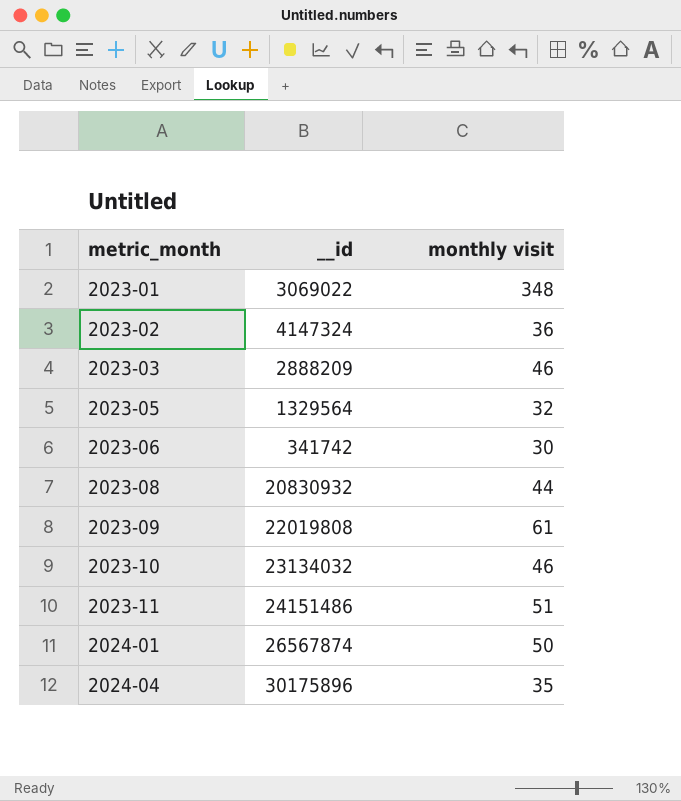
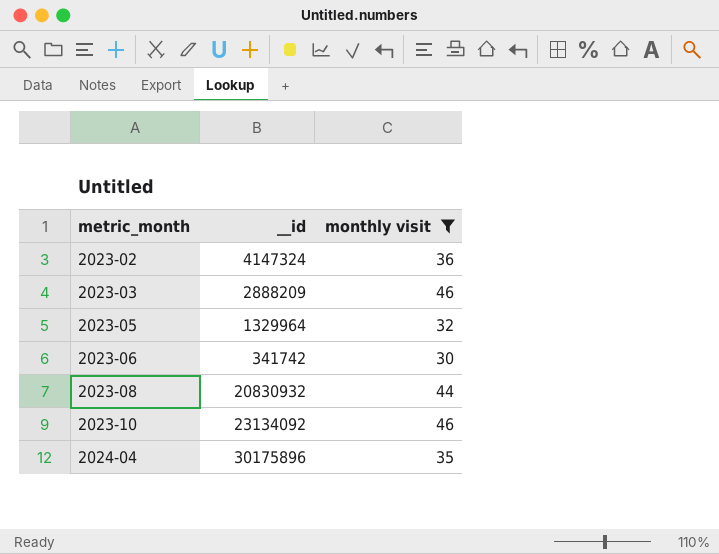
filter: none -> monthly visit <= 46
2023-05 | __id: 1329564 -> 1329964
2023-10 | __id: 23134032 -> 23134092

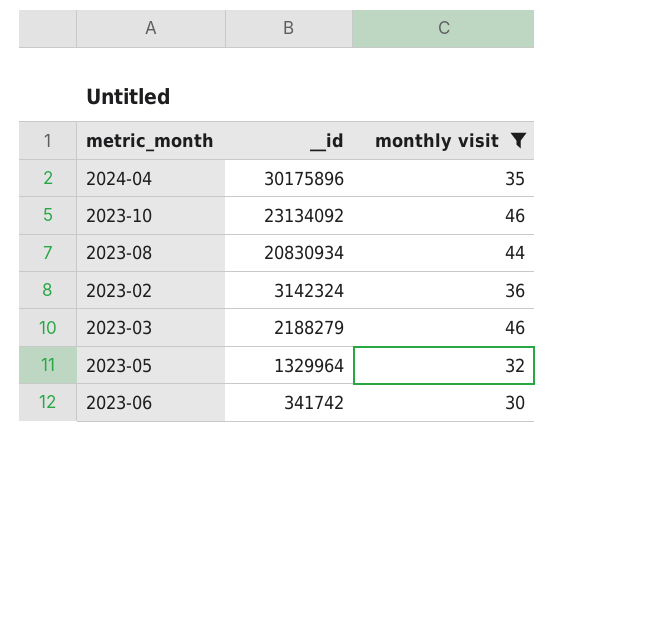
row order: metric_month ascending -> __id descending
2023-08 | __id: 20830932 -> 20830934
2023-02 | __id: 4147324 -> 3142324
2023-03 | __id: 2888209 -> 2188279

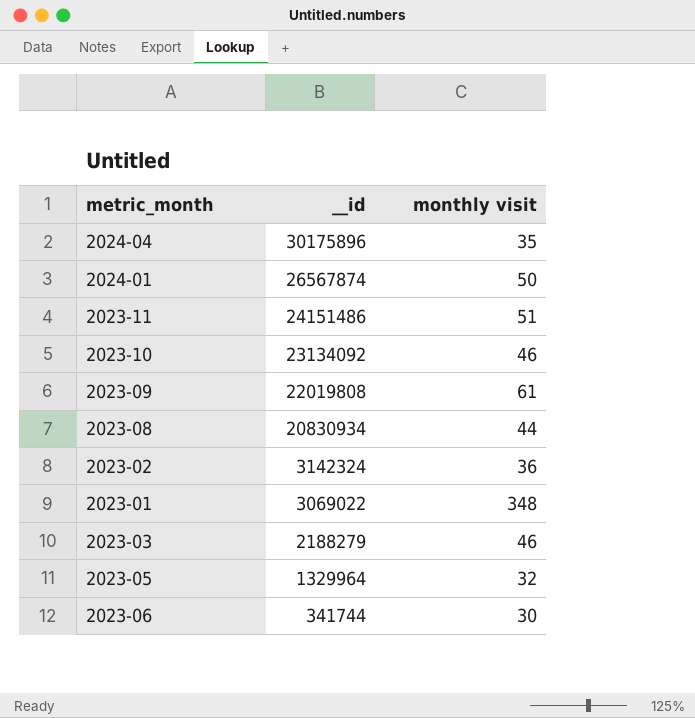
filter: monthly visit <= 46 -> none
2023-06 | __id: 341742 -> 341744

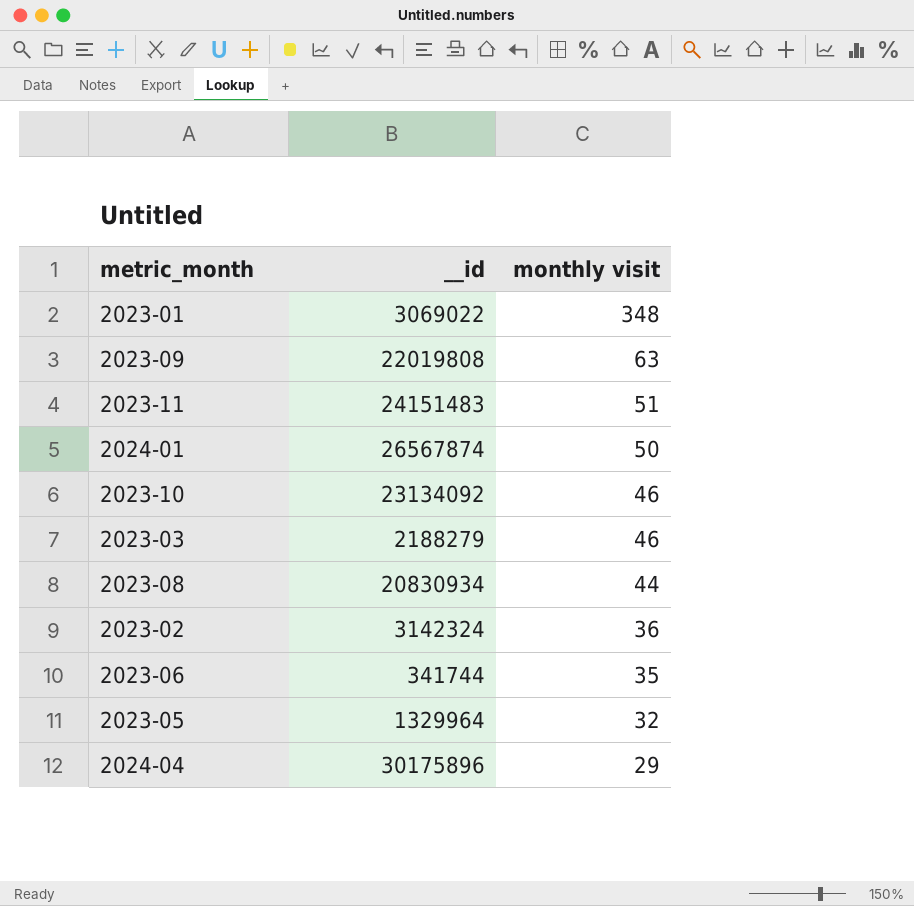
row order: __id descending -> monthly visit descending
2023-09 | monthly visit: 61 -> 63
2023-11 | __id: 24151486 -> 24151483
2023-06 | monthly visit: 30 -> 35
2024-04 | monthly visit: 35 -> 29

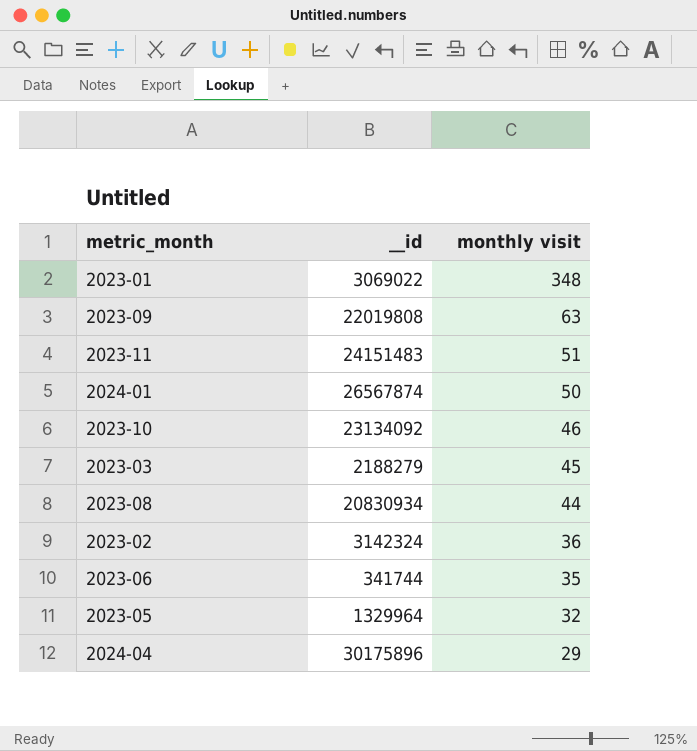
2023-03 | monthly visit: 46 -> 45

